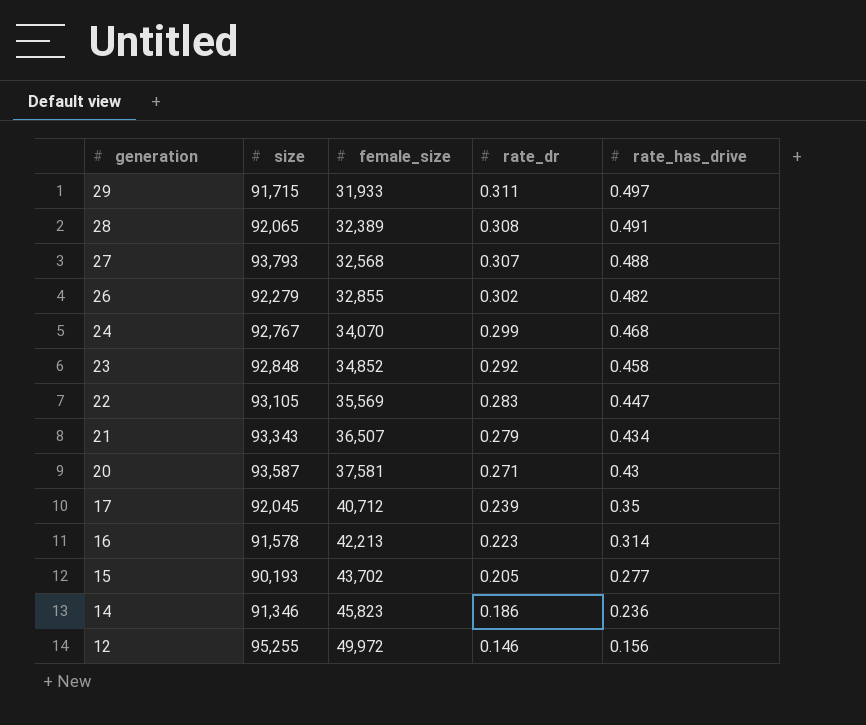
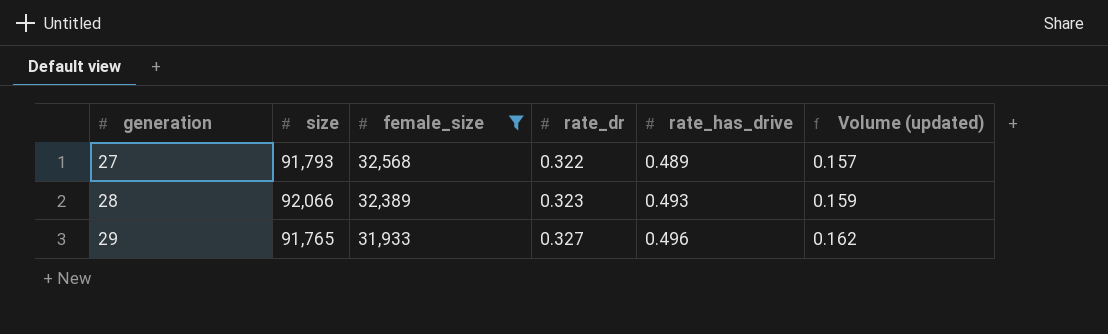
filter: none -> female_size <= 32,568
row order: generation descending -> generation ascending
column Volume (updated) | formula: none -> [rate_dr] * [rate_has_drive]
27 | size: 93,793 -> 91,793
27 | rate_dr: 0.307 -> 0.322
27 | rate_has_drive: 0.488 -> 0.489
28 | size: 92,065 -> 92,066
28 | rate_dr: 0.308 -> 0.323
28 | rate_has_drive: 0.491 -> 0.493
29 | size: 91,715 -> 91,765
29 | rate_dr: 0.311 -> 0.327
29 | rate_has_drive: 0.497 -> 0.496

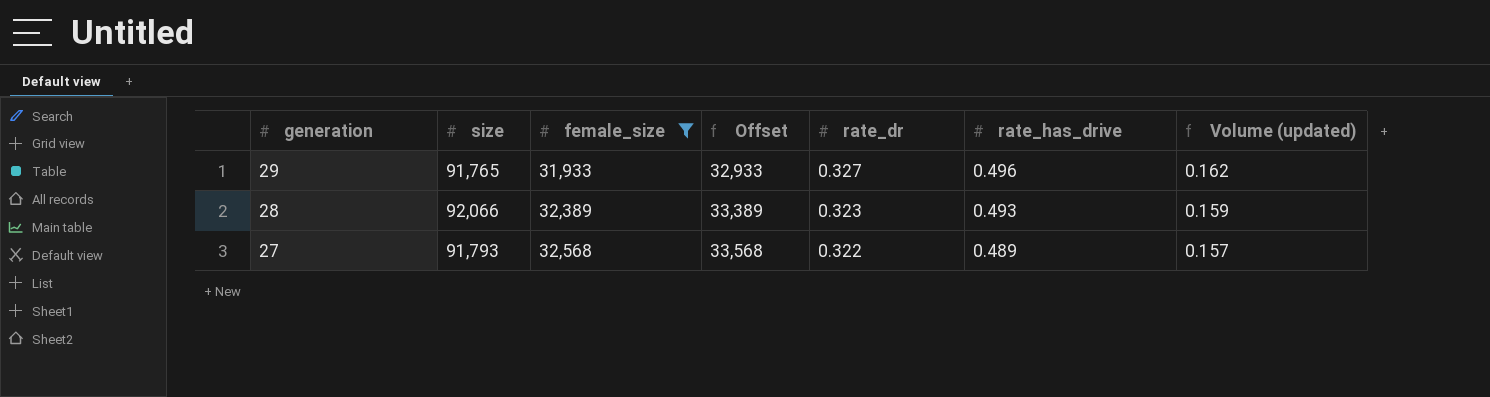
row order: generation ascending -> generation descending
column Offset | formula: none -> [female_size] + 1000

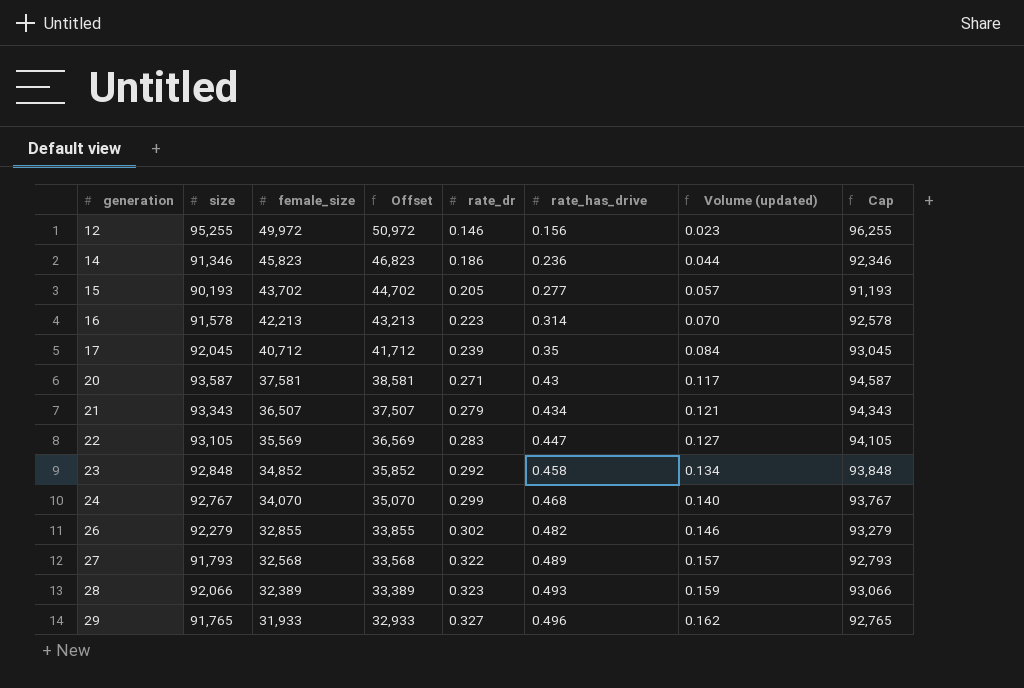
filter: female_size <= 32,568 -> none
row order: generation descending -> generation ascending
column Cap | formula: none -> [size] + 1000

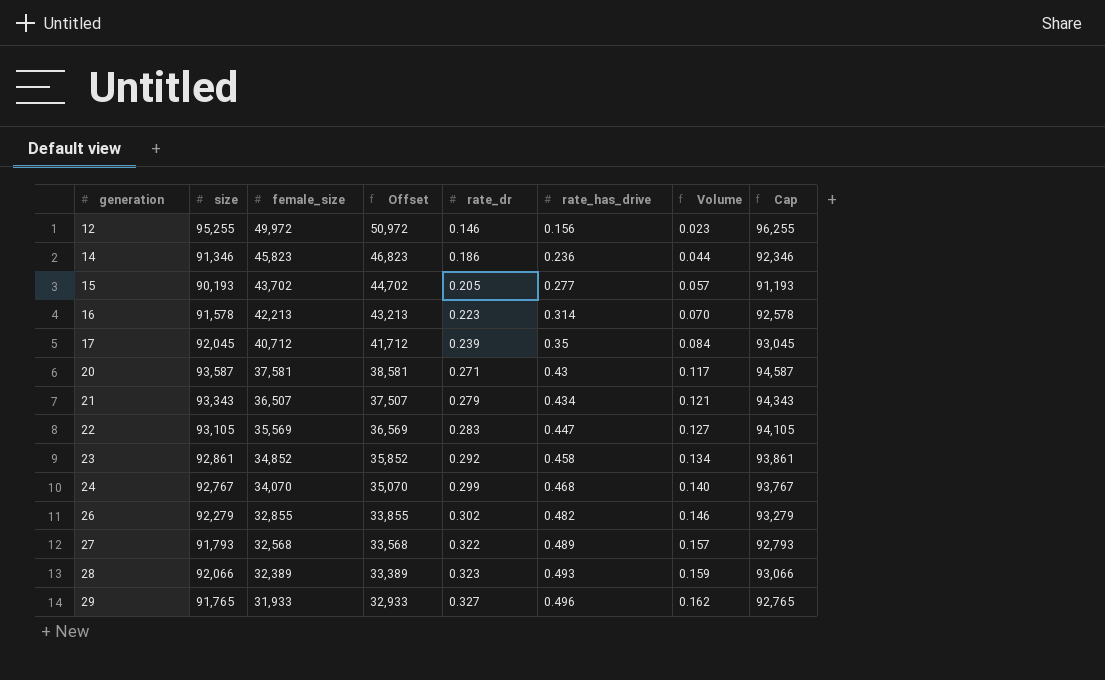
column name: Volume (updated) -> Volume
23 | size: 92,848 -> 92,861
23 | Cap: 93,848 -> 93,861

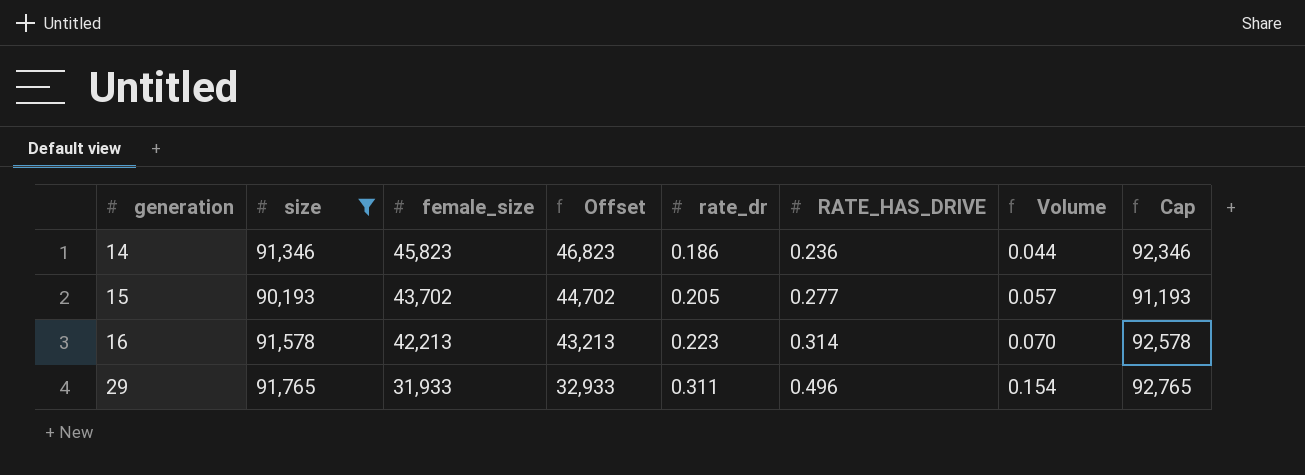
filter: none -> size <= 91,765
column name: rate_has_drive -> RATE_HAS_DRIVE
29 | rate_dr: 0.327 -> 0.311
29 | Volume: 0.162 -> 0.154

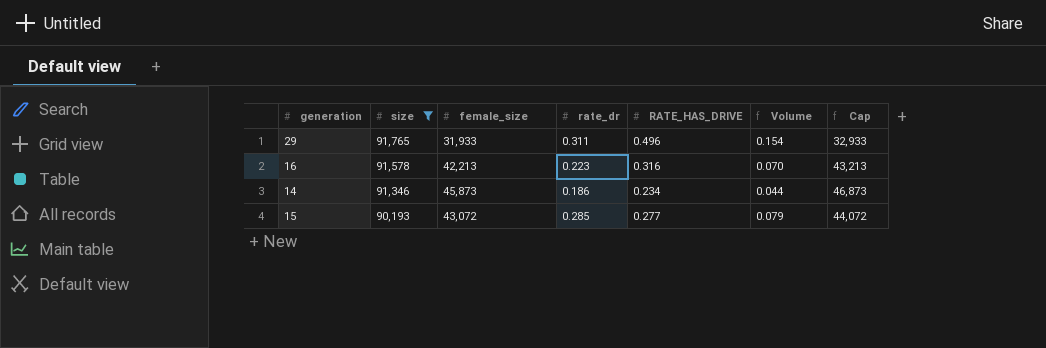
row order: generation ascending -> size descending
column Offset | formula: [female_size] + 1000 -> none
column Cap | formula: [size] + 1000 -> [female_size] + 1000
16 | RATE_HAS_DRIVE: 0.314 -> 0.316
14 | female_size: 45,823 -> 45,873
14 | RATE_HAS_DRIVE: 0.236 -> 0.234
15 | female_size: 43,702 -> 43,072
15 | rate_dr: 0.205 -> 0.285
15 | Volume: 0.057 -> 0.079

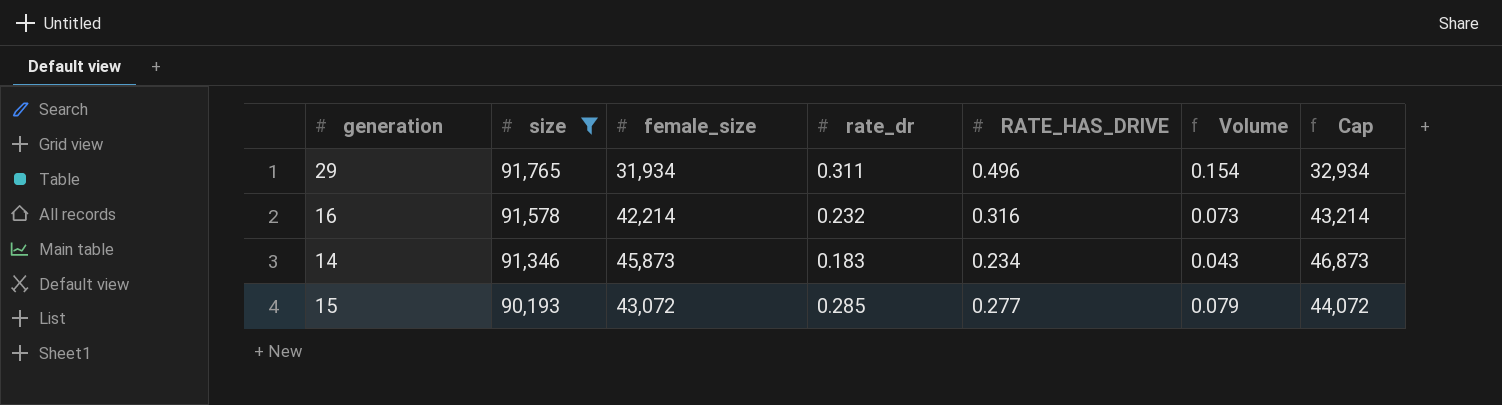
29 | female_size: 31,933 -> 31,934
29 | Cap: 32,933 -> 32,934
16 | female_size: 42,213 -> 42,214
16 | rate_dr: 0.223 -> 0.232
16 | Volume: 0.070 -> 0.073
16 | Cap: 43,213 -> 43,214
14 | rate_dr: 0.186 -> 0.183
14 | Volume: 0.044 -> 0.043

